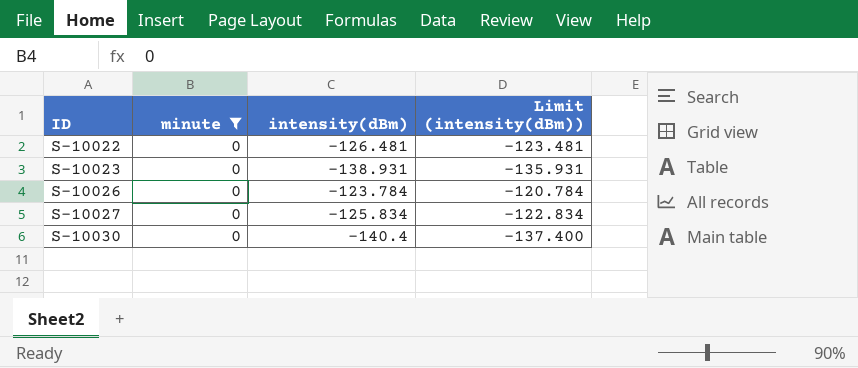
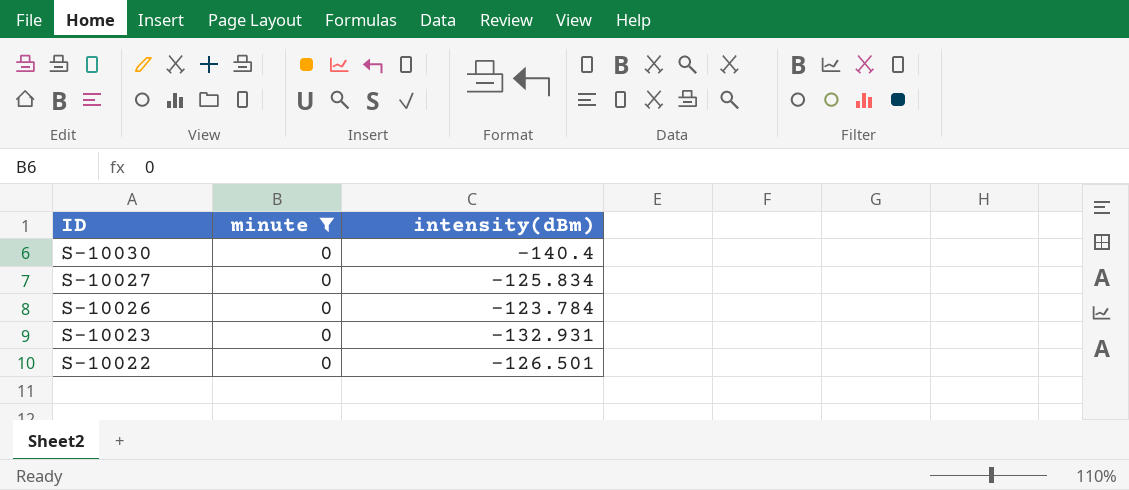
row order: ID ascending -> ID descending
column Limit (intensity(dBm)) | formula: [intensity(dBm)] + 3 -> none
S-10023 | intensity(dBm): -138.931 -> -132.931
S-10022 | intensity(dBm): -126.481 -> -126.501

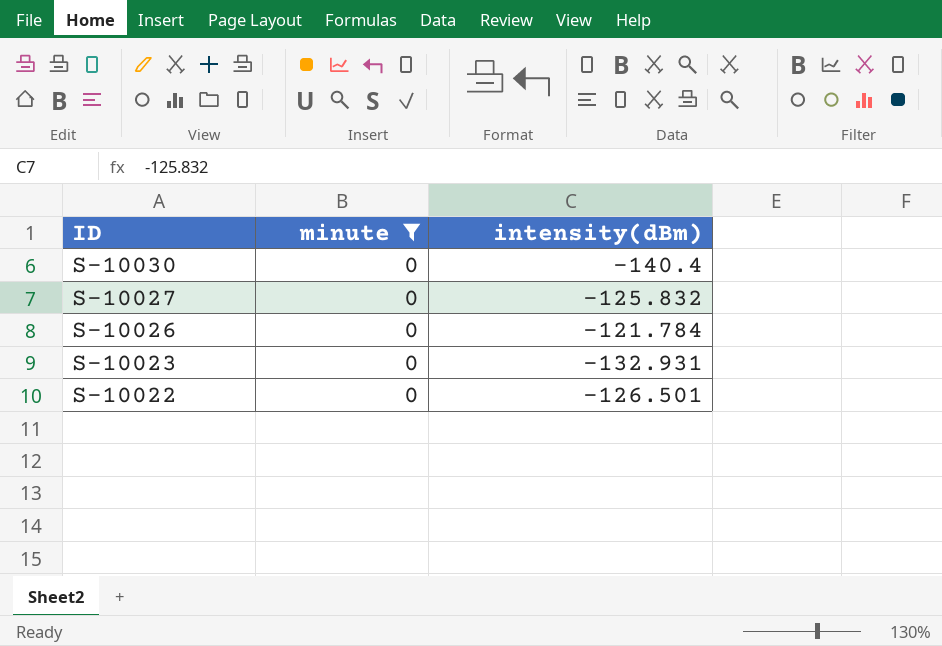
S-10027 | intensity(dBm): -125.834 -> -125.832
S-10026 | intensity(dBm): -123.784 -> -121.784

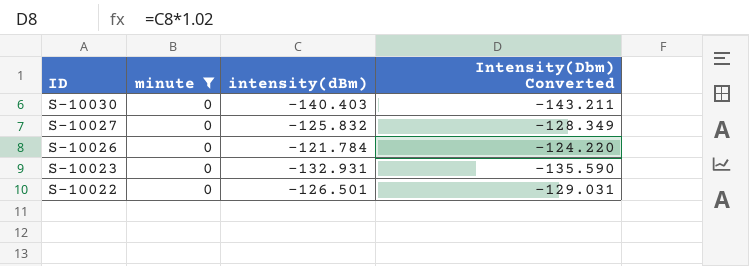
column Intensity(Dbm) Converted | formula: none -> [intensity(dBm)] * 1.02
S-10030 | intensity(dBm): -140.4 -> -140.403

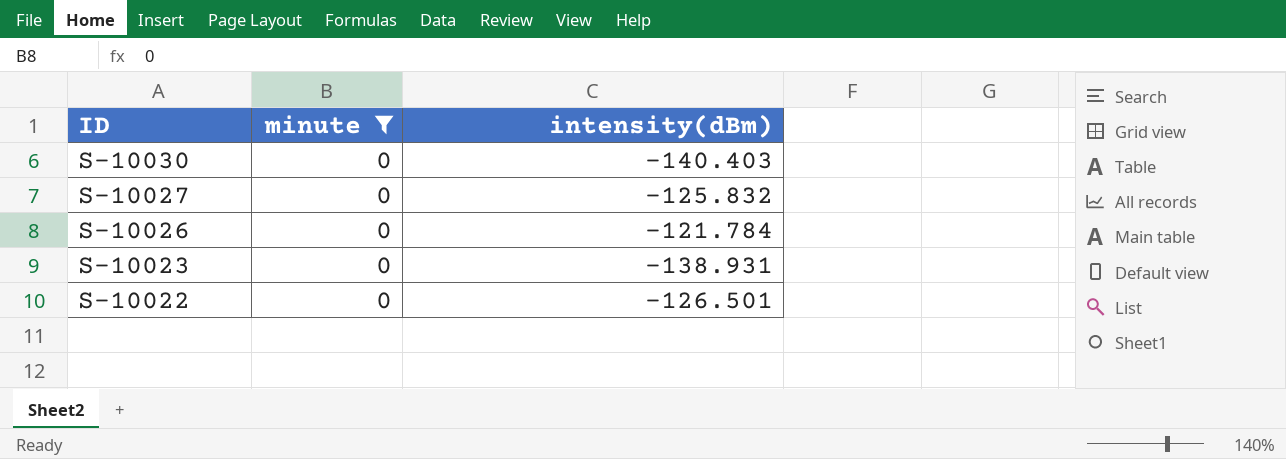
column Intensity(Dbm) Converted | formula: [intensity(dBm)] * 1.02 -> none
S-10023 | intensity(dBm): -132.931 -> -138.931

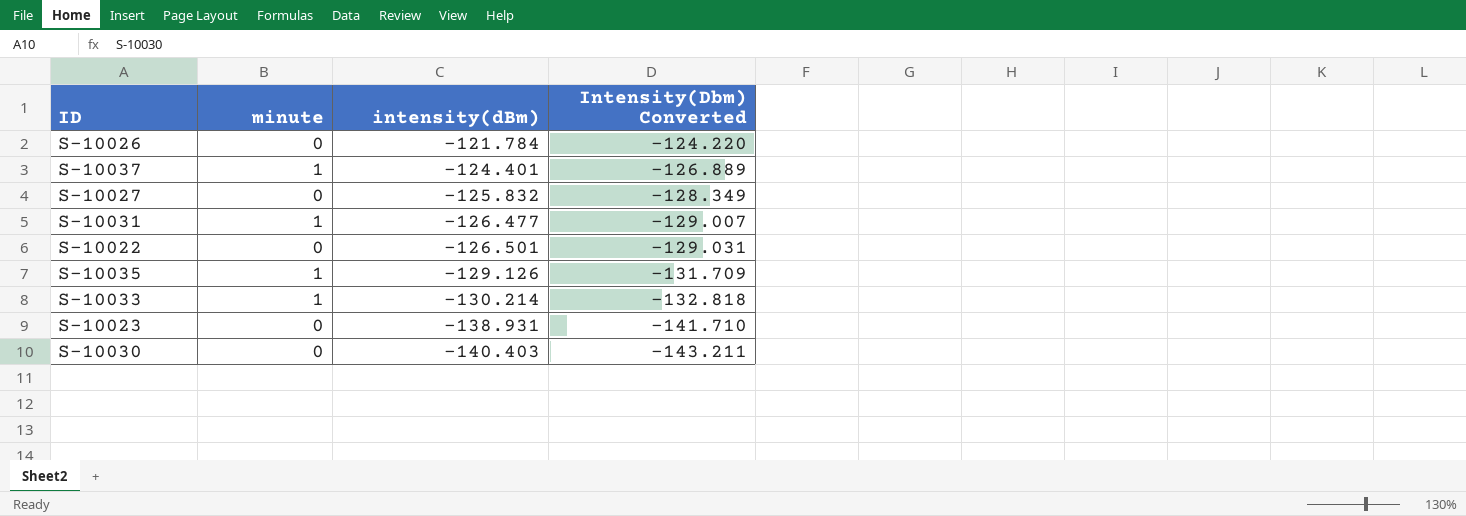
filter: minute = 0 -> none
row order: ID descending -> intensity(dBm) descending
column Intensity(Dbm) Converted | formula: none -> [intensity(dBm)] * 1.02

